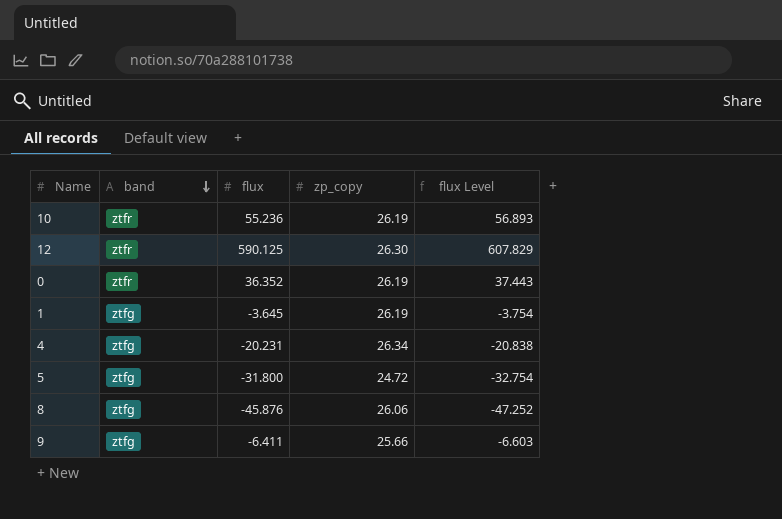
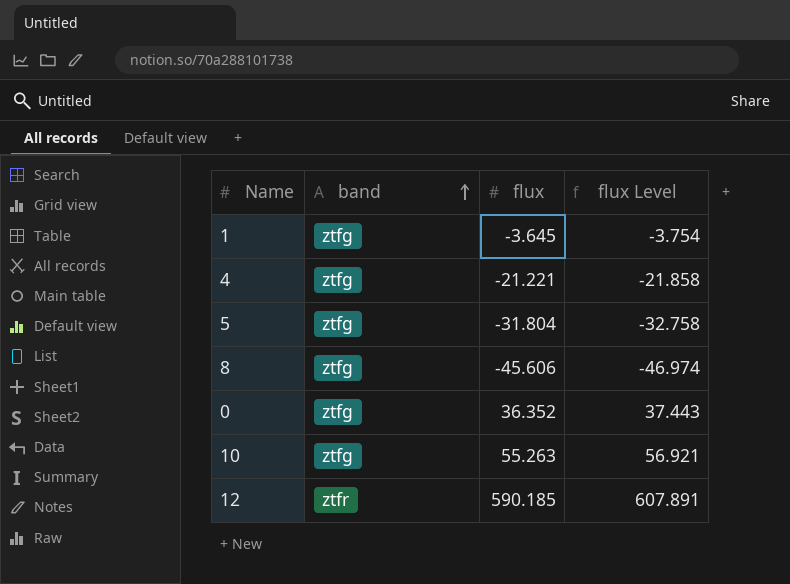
row order: band descending -> band ascending
column zp_copy | position: 4 -> none
row 9: ztfg | -6.411 | 25.66 | -6.603 -> none
4 | flux: -20.231 -> -21.221
4 | flux Level: -20.838 -> -21.858
5 | flux: -31.800 -> -31.804
5 | flux Level: -32.754 -> -32.758
8 | flux: -45.876 -> -45.606
8 | flux Level: -47.252 -> -46.974
0 | band: ztfr -> ztfg
10 | band: ztfr -> ztfg
10 | flux: 55.236 -> 55.263
10 | flux Level: 56.893 -> 56.921
12 | flux: 590.125 -> 590.185
12 | flux Level: 607.829 -> 607.891

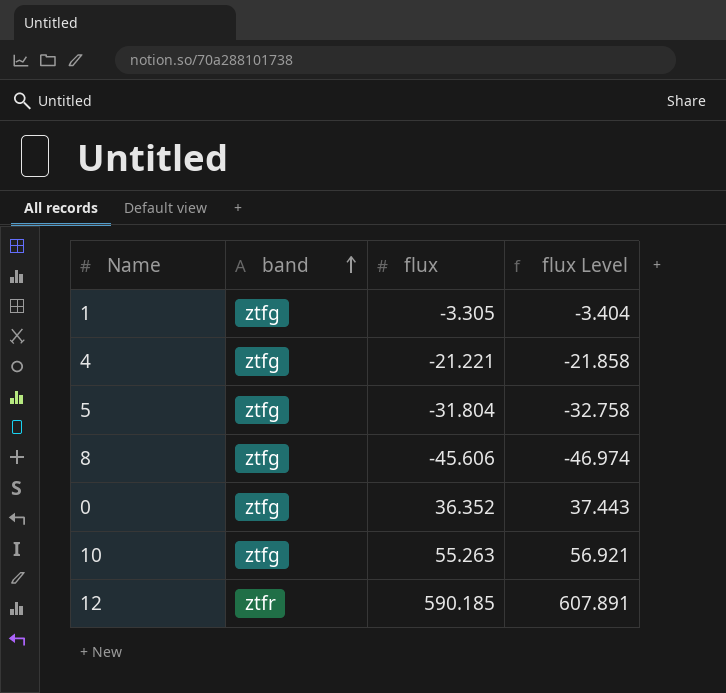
1 | flux: -3.645 -> -3.305
1 | flux Level: -3.754 -> -3.404

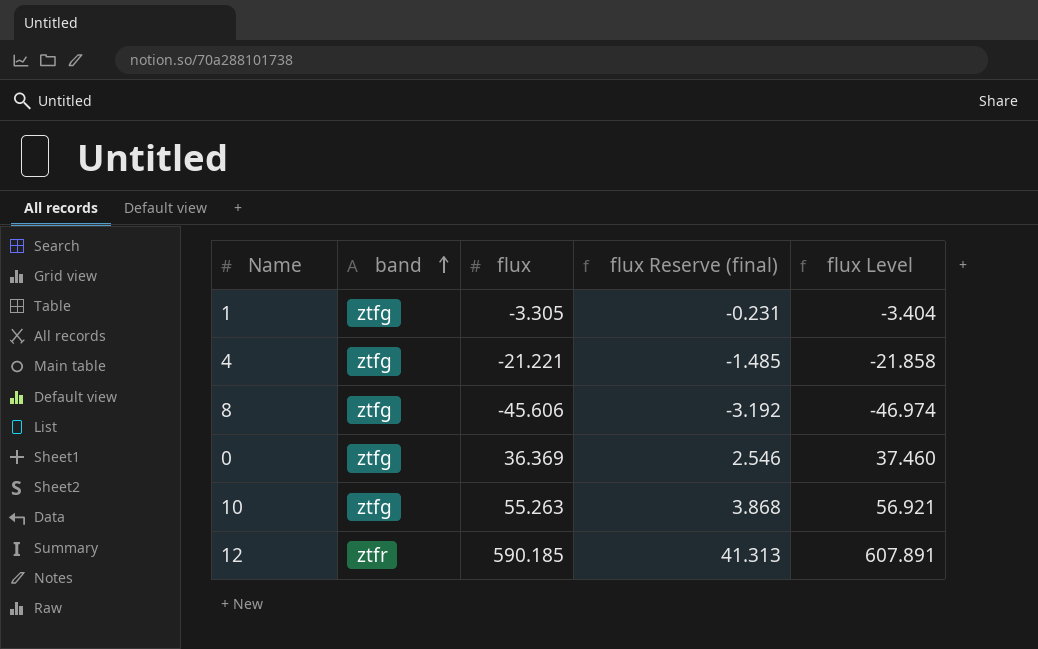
column flux Reserve (final) | formula: none -> [flux] * 0.07
row 5: ztfg | -31.804 | -32.758 -> none
0 | flux: 36.352 -> 36.369
0 | flux Level: 37.443 -> 37.460

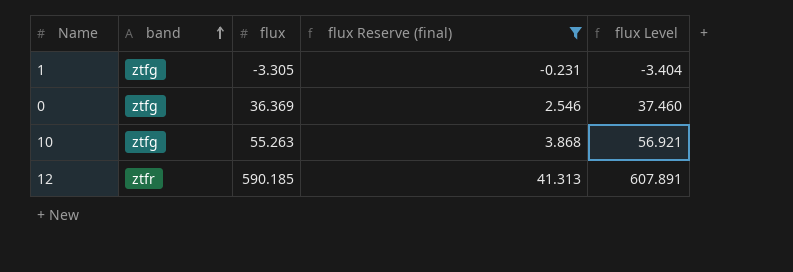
filter: none -> flux Reserve (final) >= -0.231

